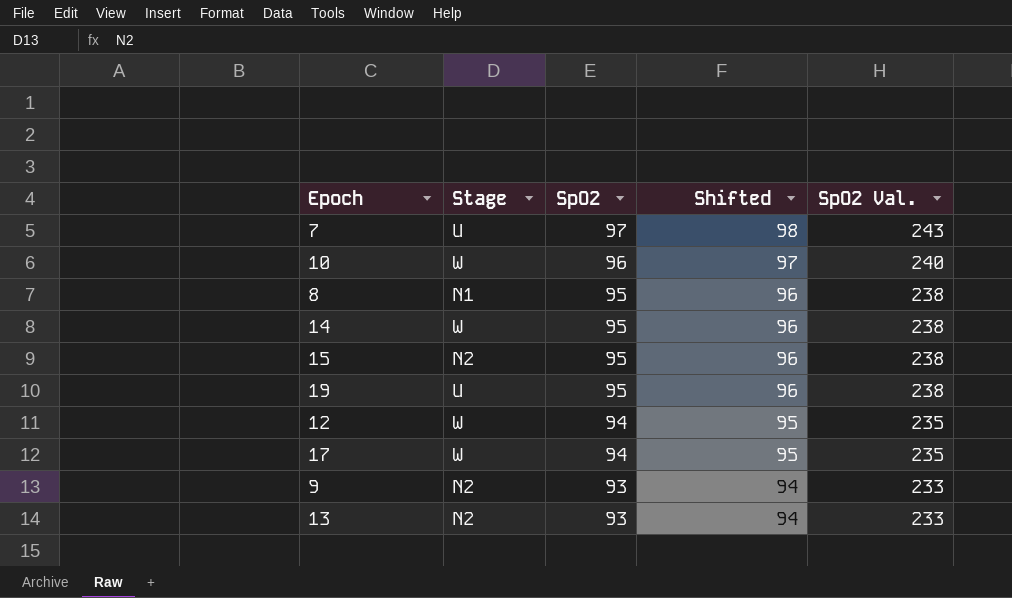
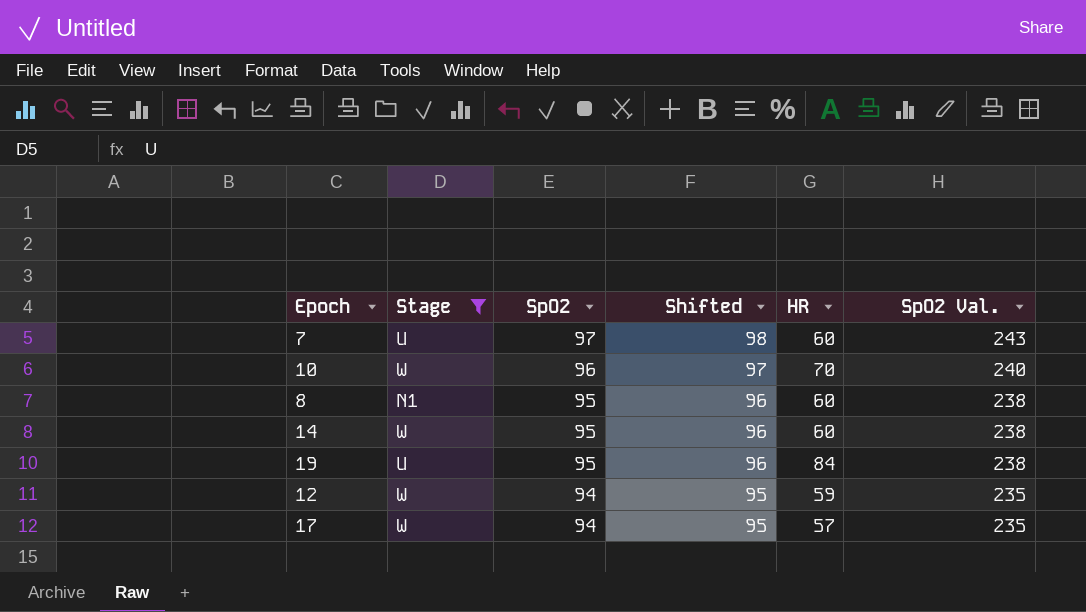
filter: none -> Stage != N2
column HR | position: none -> 5

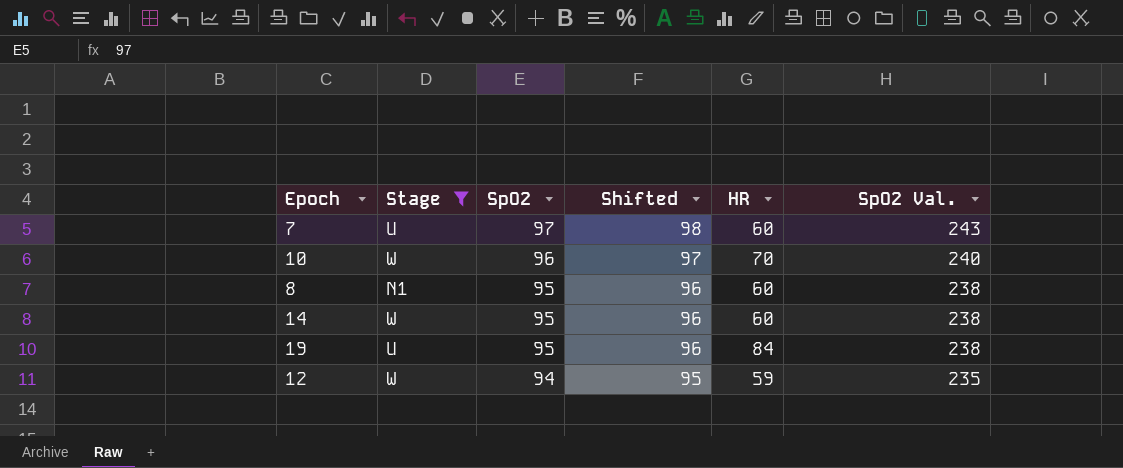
row 17: W | 94 | 95 | 57 | 235 -> none

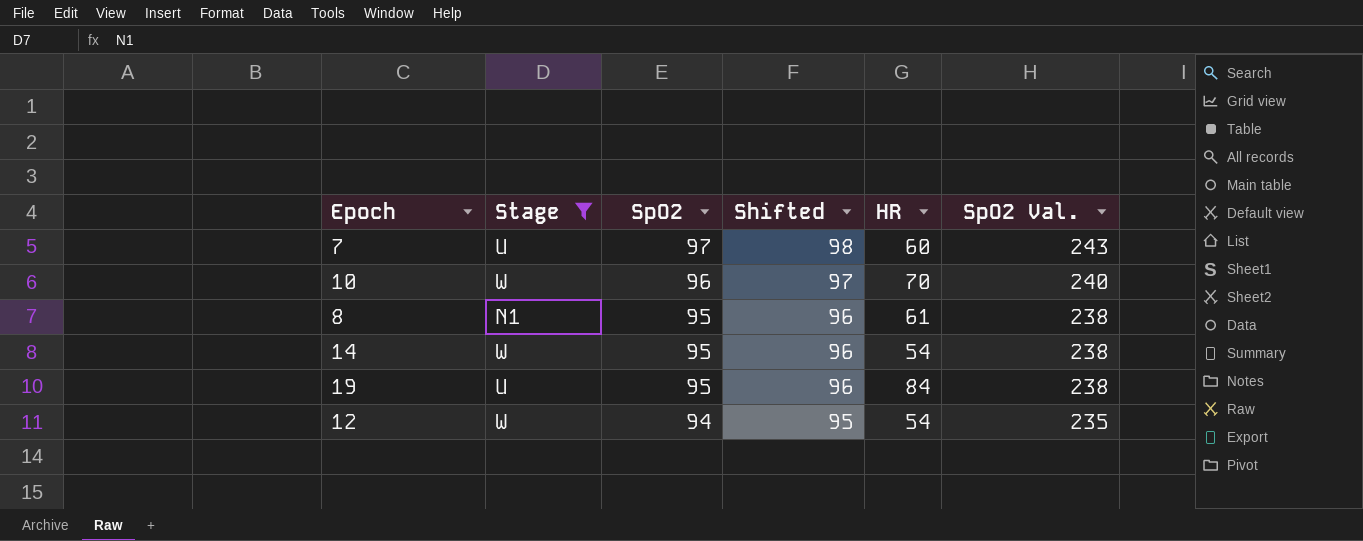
8 | HR: 60 -> 61
14 | HR: 60 -> 54
12 | HR: 59 -> 54

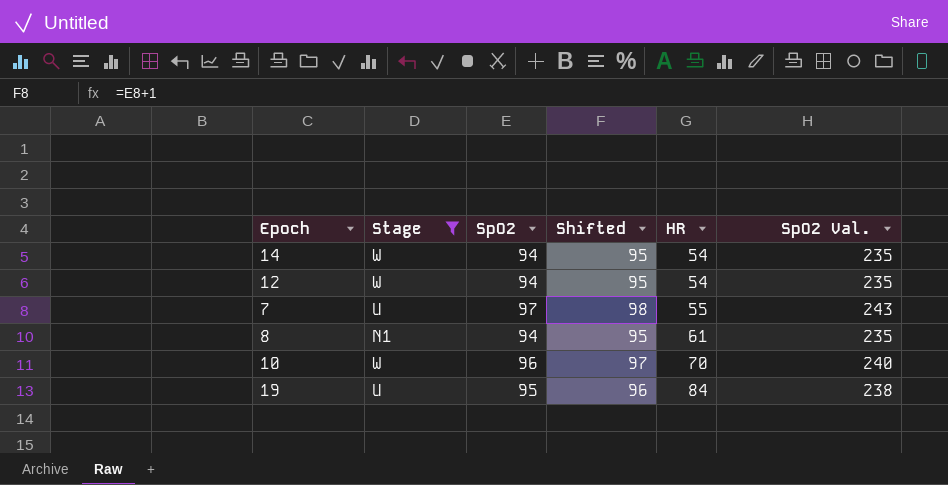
row order: SpO2 descending -> HR ascending
14 | SpO2: 95 -> 94
14 | Shifted: 96 -> 95
14 | SpO2 Val.: 238 -> 235
7 | HR: 60 -> 55
8 | SpO2: 95 -> 94
8 | Shifted: 96 -> 95
8 | SpO2 Val.: 238 -> 235

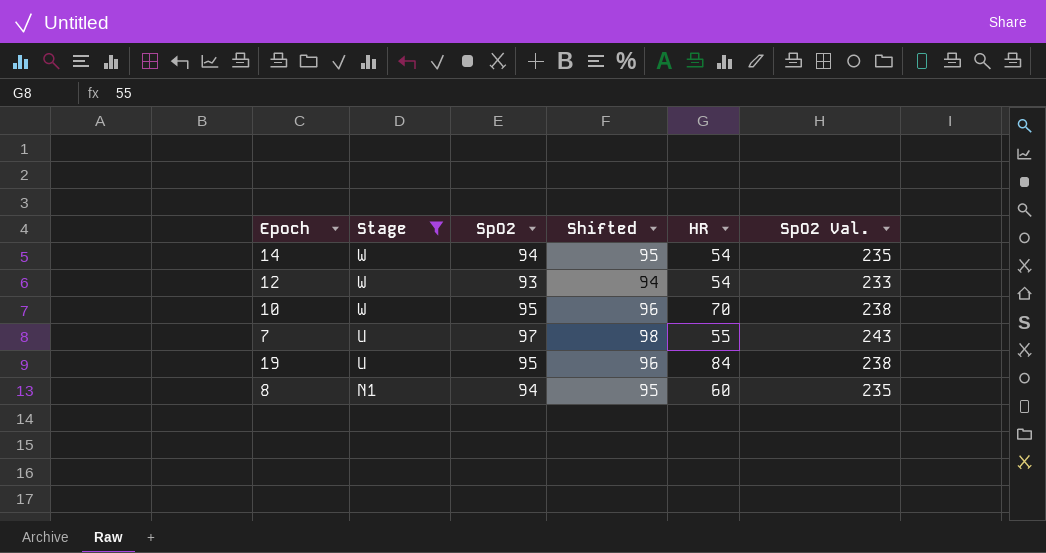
row order: HR ascending -> Stage descending
12 | SpO2: 94 -> 93
12 | Shifted: 95 -> 94
12 | SpO2 Val.: 235 -> 233
10 | SpO2: 96 -> 95
10 | Shifted: 97 -> 96
10 | SpO2 Val.: 240 -> 238
8 | HR: 61 -> 60

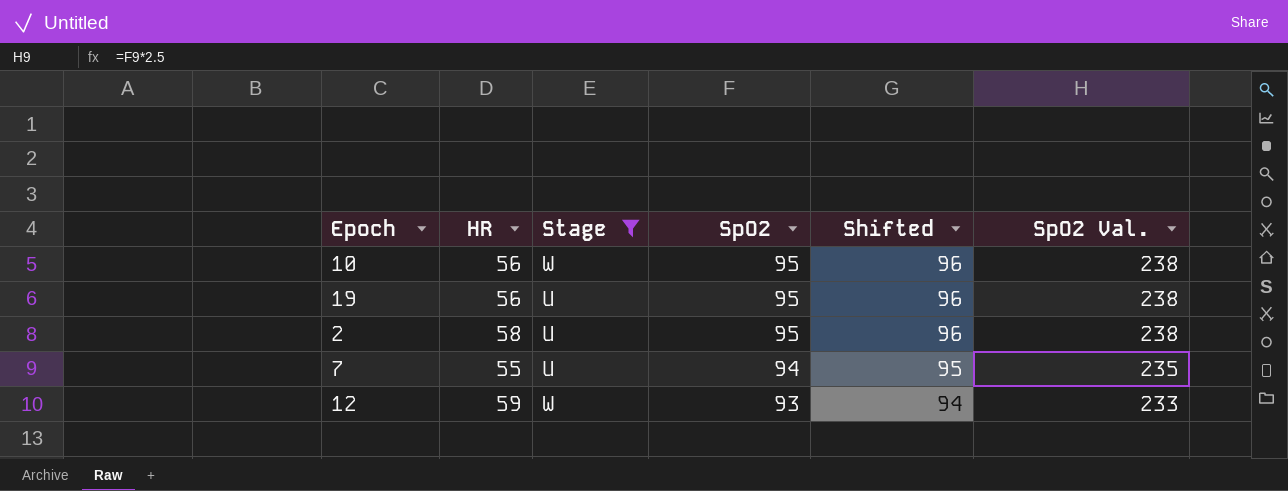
row order: Stage descending -> SpO2 descending
column HR | position: 5 -> 2
row 14: W | 94 | 95 | 54 | 235 -> none
row 8: N1 | 94 | 95 | 60 | 235 -> none
10 | HR: 70 -> 56
19 | HR: 84 -> 56
row 2: none -> 58 | U | 95 | 96 | 238
7 | SpO2: 97 -> 94
7 | Shifted: 98 -> 95
7 | SpO2 Val.: 243 -> 235
12 | HR: 54 -> 59

